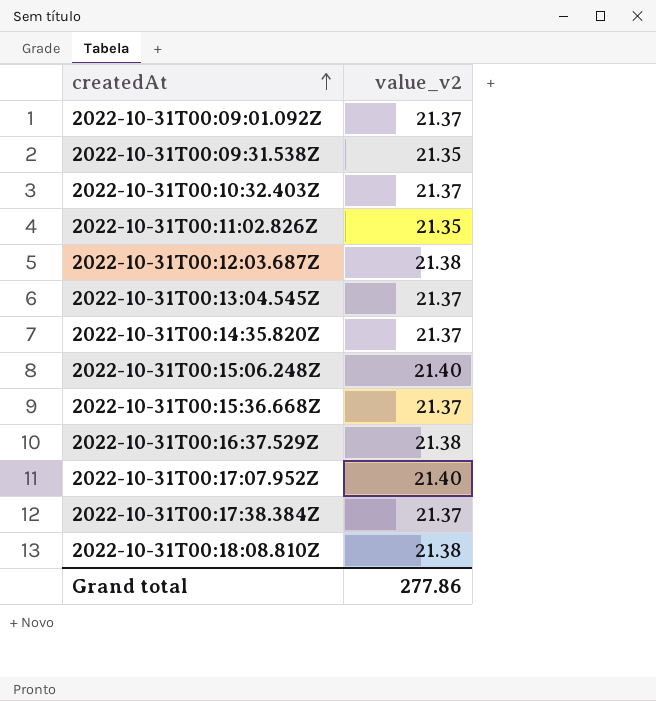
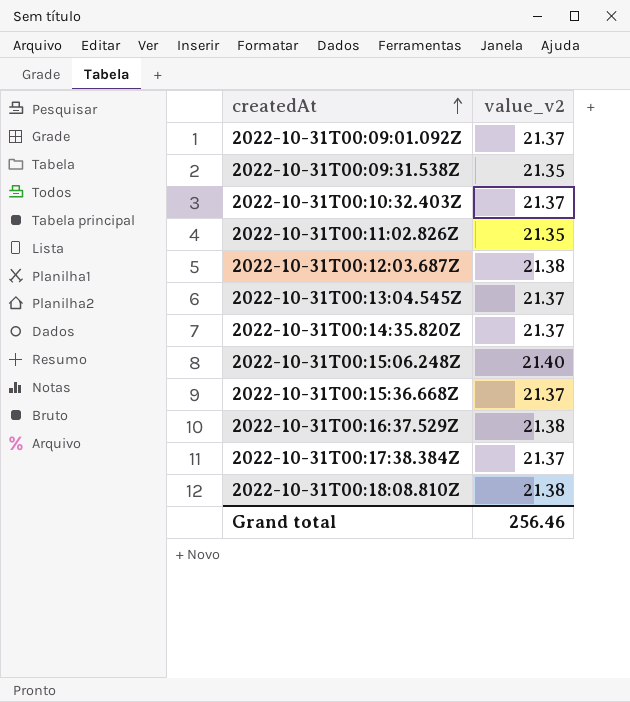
row 2022-10-31T00:17:07.952Z: 21.40 -> none
Grand total | value_v2: 277.86 -> 256.46

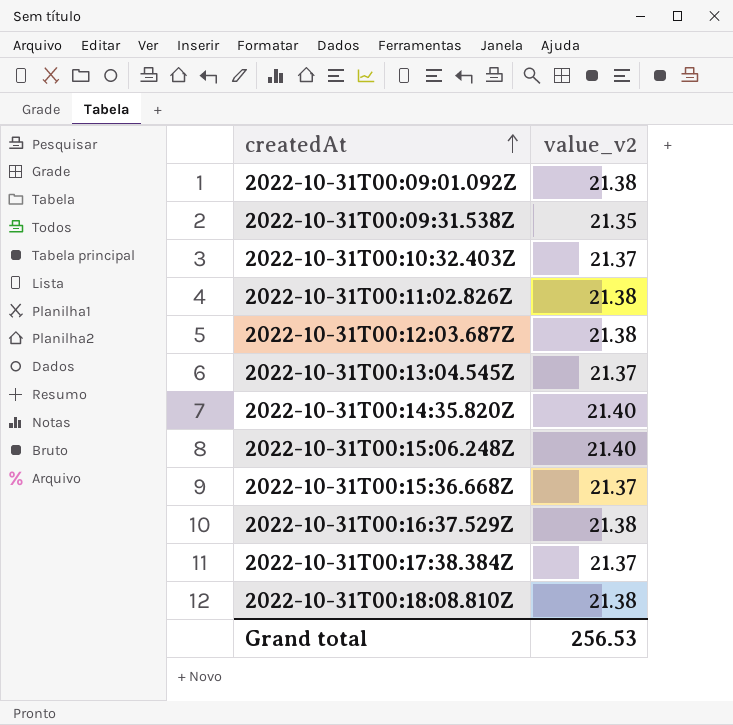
2022-10-31T00:09:01.092Z | value_v2: 21.37 -> 21.38
2022-10-31T00:11:02.826Z | value_v2: 21.35 -> 21.38
2022-10-31T00:14:35.820Z | value_v2: 21.37 -> 21.40
Grand total | value_v2: 256.46 -> 256.53

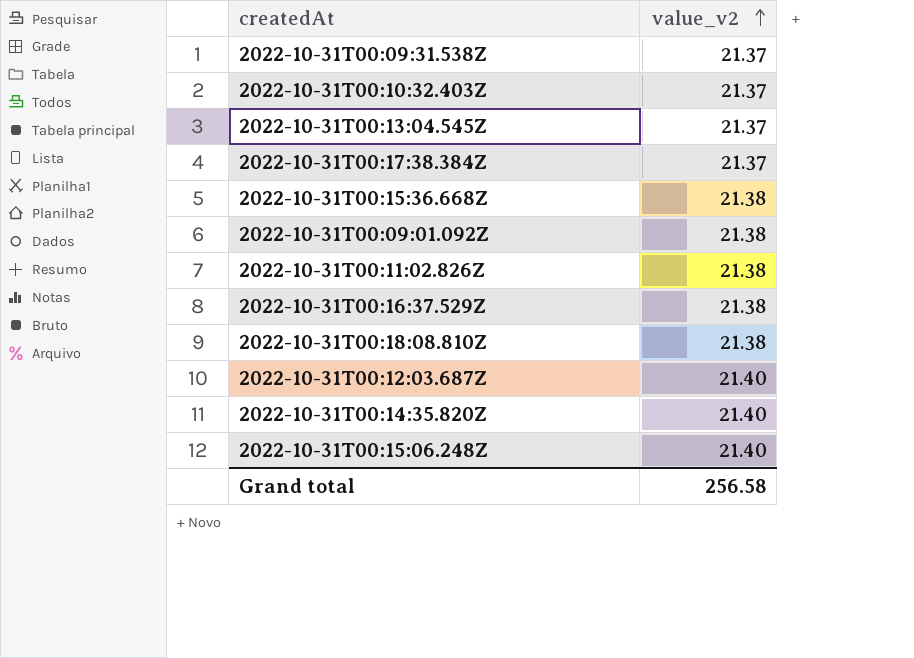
row order: createdAt ascending -> value_v2 ascending
2022-10-31T00:09:31.538Z | value_v2: 21.35 -> 21.37
2022-10-31T00:15:36.668Z | value_v2: 21.37 -> 21.38
2022-10-31T00:12:03.687Z | value_v2: 21.38 -> 21.40
Grand total | value_v2: 256.53 -> 256.58

